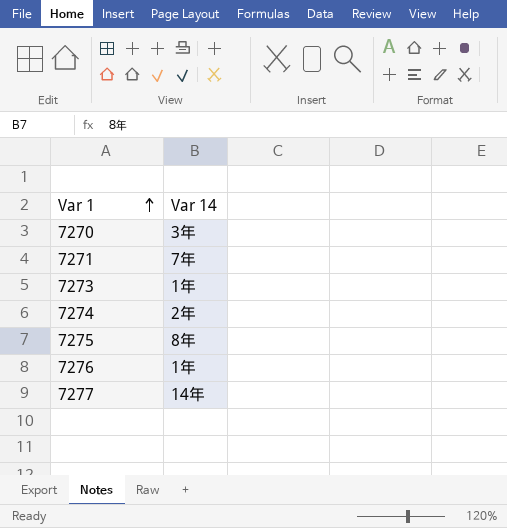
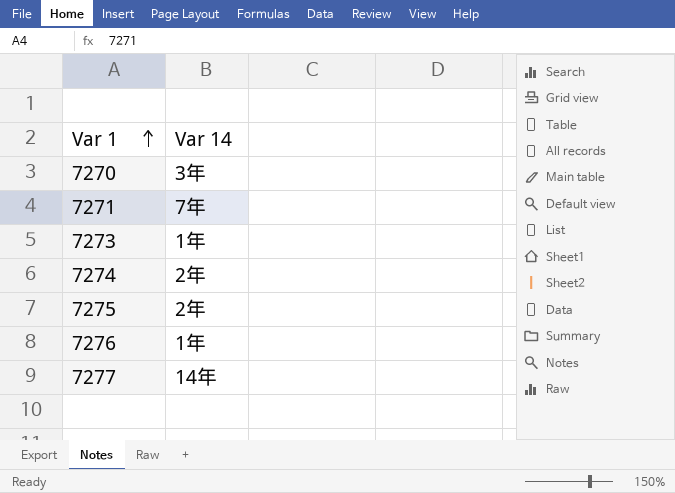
7275 | Var 14: 8年 -> 2年

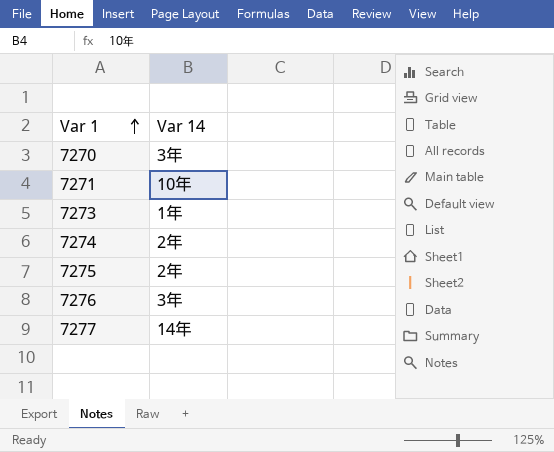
7271 | Var 14: 7年 -> 10年
7276 | Var 14: 1年 -> 3年

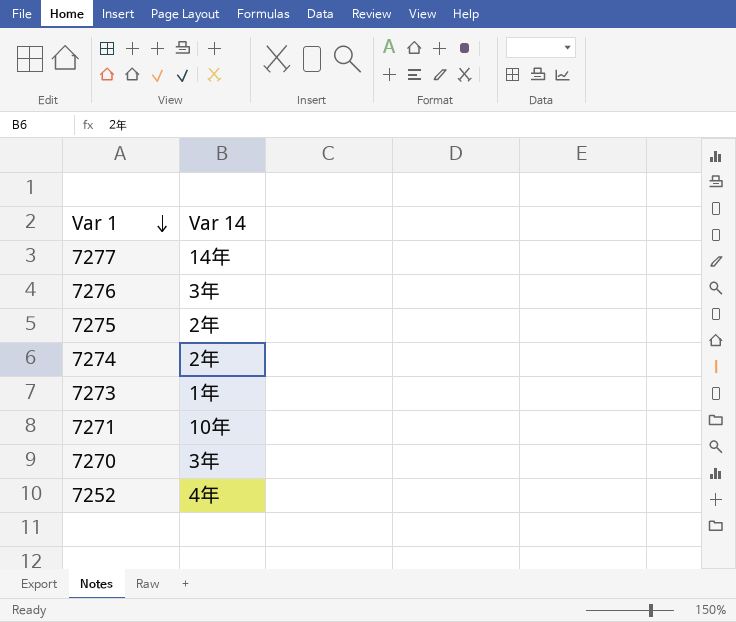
row order: Var 1 ascending -> Var 1 descending
row 7252: none -> 4年

